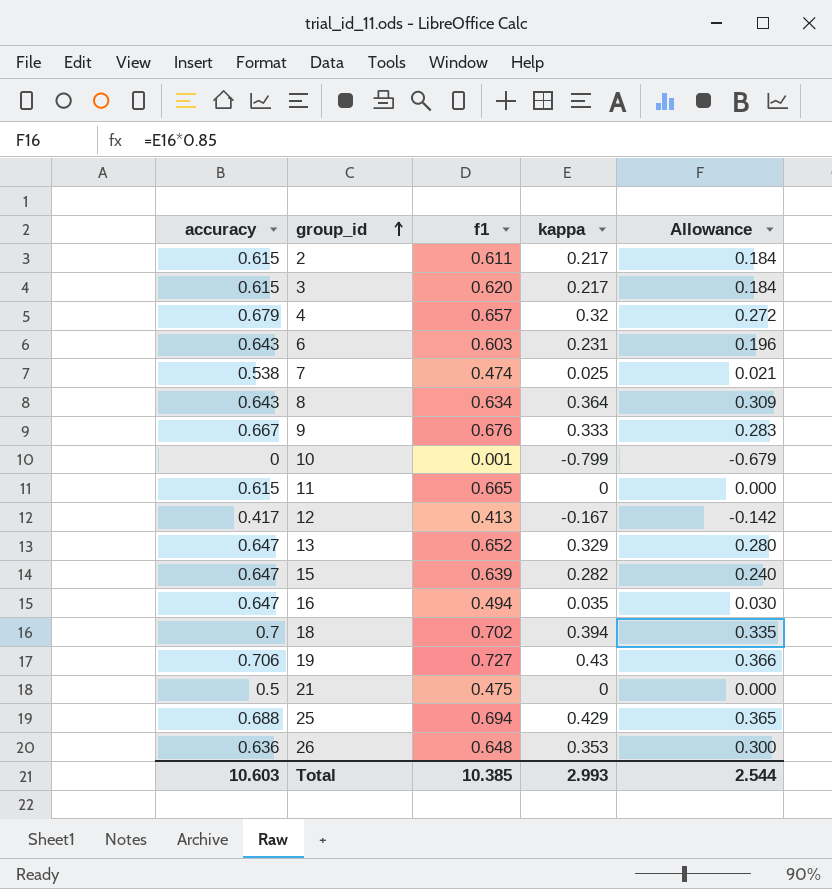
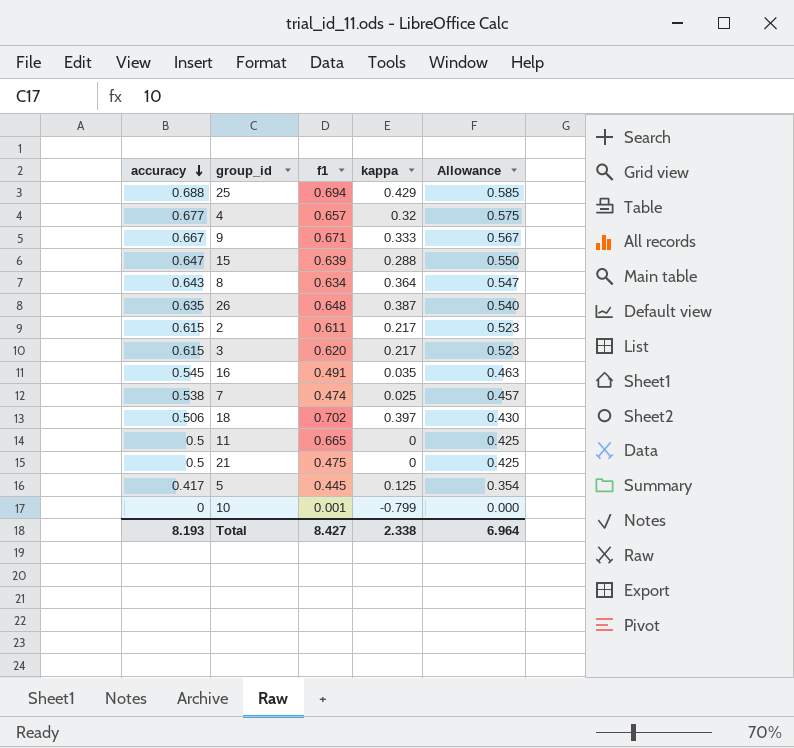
row order: group_id ascending -> accuracy descending
column Allowance | formula: [kappa] * 0.85 -> [accuracy] * 0.85
row 6: 0.643 | 0.603 | 0.231 | 0.196 -> none
row 12: 0.417 | 0.413 | -0.167 | -0.142 -> none
row 13: 0.647 | 0.652 | 0.329 | 0.280 -> none
row 19: 0.706 | 0.727 | 0.43 | 0.366 -> none
4 | accuracy: 0.679 -> 0.677
9 | f1: 0.676 -> 0.671
15 | kappa: 0.282 -> 0.288
26 | accuracy: 0.636 -> 0.635
26 | kappa: 0.353 -> 0.387
16 | accuracy: 0.647 -> 0.545
16 | f1: 0.494 -> 0.491
18 | accuracy: 0.7 -> 0.506
18 | kappa: 0.394 -> 0.397
11 | accuracy: 0.615 -> 0.5
row 5: none -> 0.417 | 0.445 | 0.125 | 0.354
Total | accuracy: 10.603 -> 8.193
Total | f1: 10.385 -> 8.427
Total | kappa: 2.993 -> 2.338
Total | Allowance: 2.544 -> 6.964

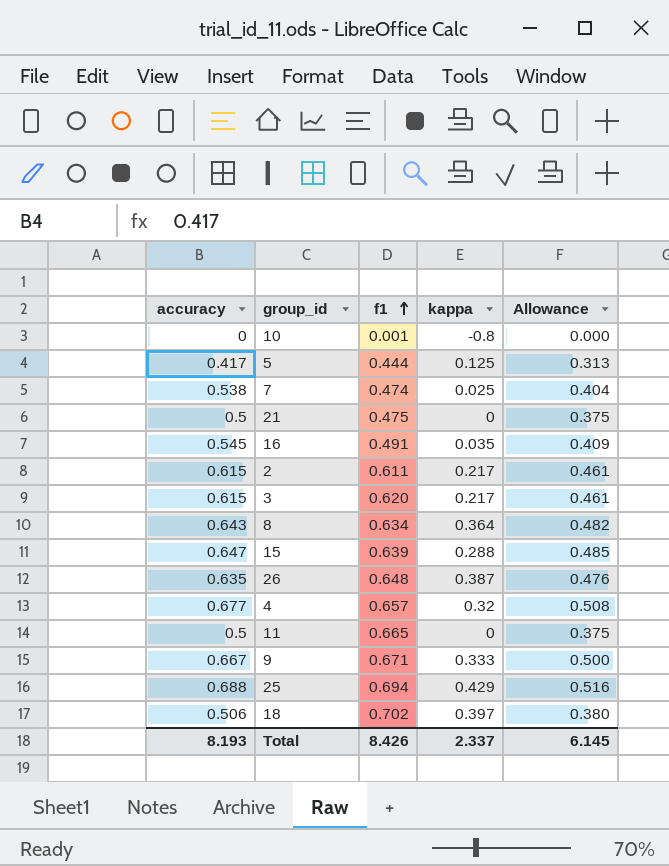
row order: accuracy descending -> f1 ascending
column Allowance | formula: [accuracy] * 0.85 -> [accuracy] * 0.75
10 | kappa: -0.799 -> -0.8
5 | f1: 0.445 -> 0.444
Total | f1: 8.427 -> 8.426
Total | kappa: 2.338 -> 2.337
Total | Allowance: 6.964 -> 6.145

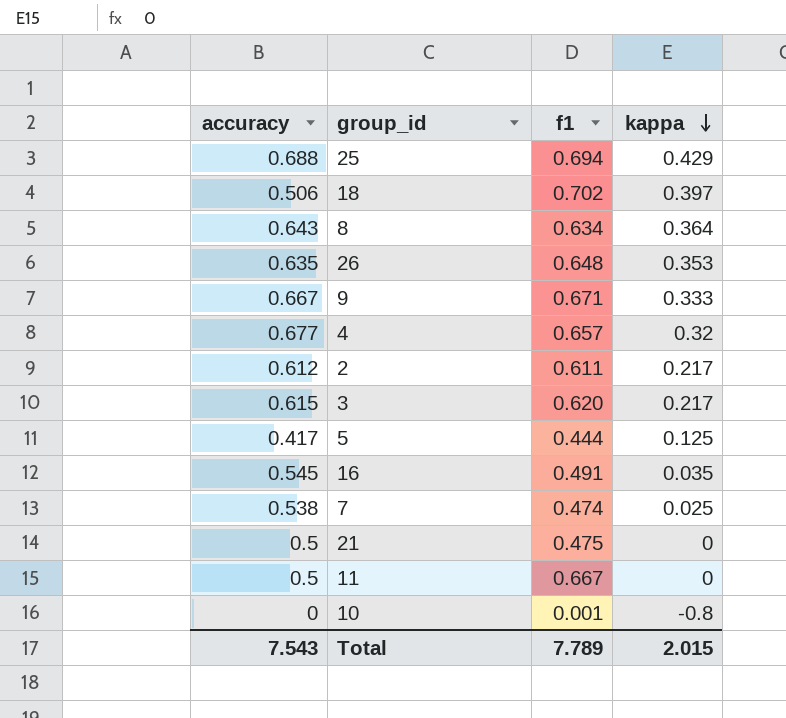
row order: f1 ascending -> kappa descending
column Allowance | formula: [accuracy] * 0.75 -> none
row 15: 0.647 | 0.639 | 0.288 | 0.485 -> none
26 | kappa: 0.387 -> 0.353
2 | accuracy: 0.615 -> 0.612
11 | f1: 0.665 -> 0.667
Total | accuracy: 8.193 -> 7.543
Total | f1: 8.426 -> 7.789
Total | kappa: 2.337 -> 2.015

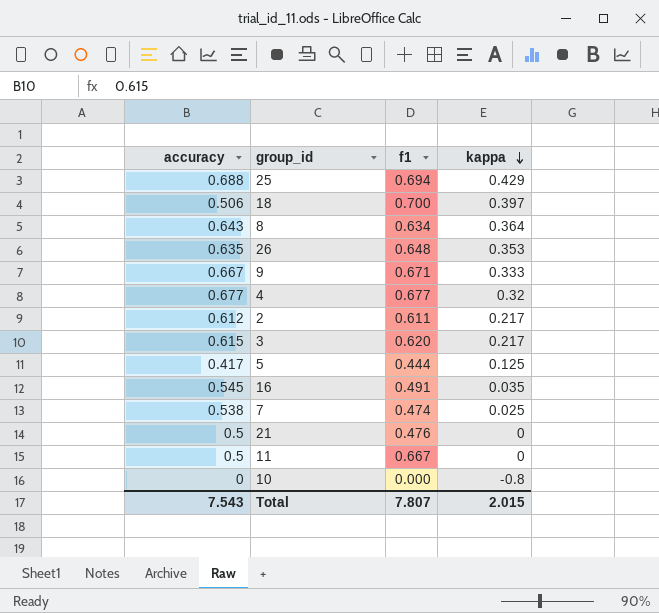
18 | f1: 0.702 -> 0.700
4 | f1: 0.657 -> 0.677
21 | f1: 0.475 -> 0.476
10 | f1: 0.001 -> 0.000
Total | f1: 7.789 -> 7.807

